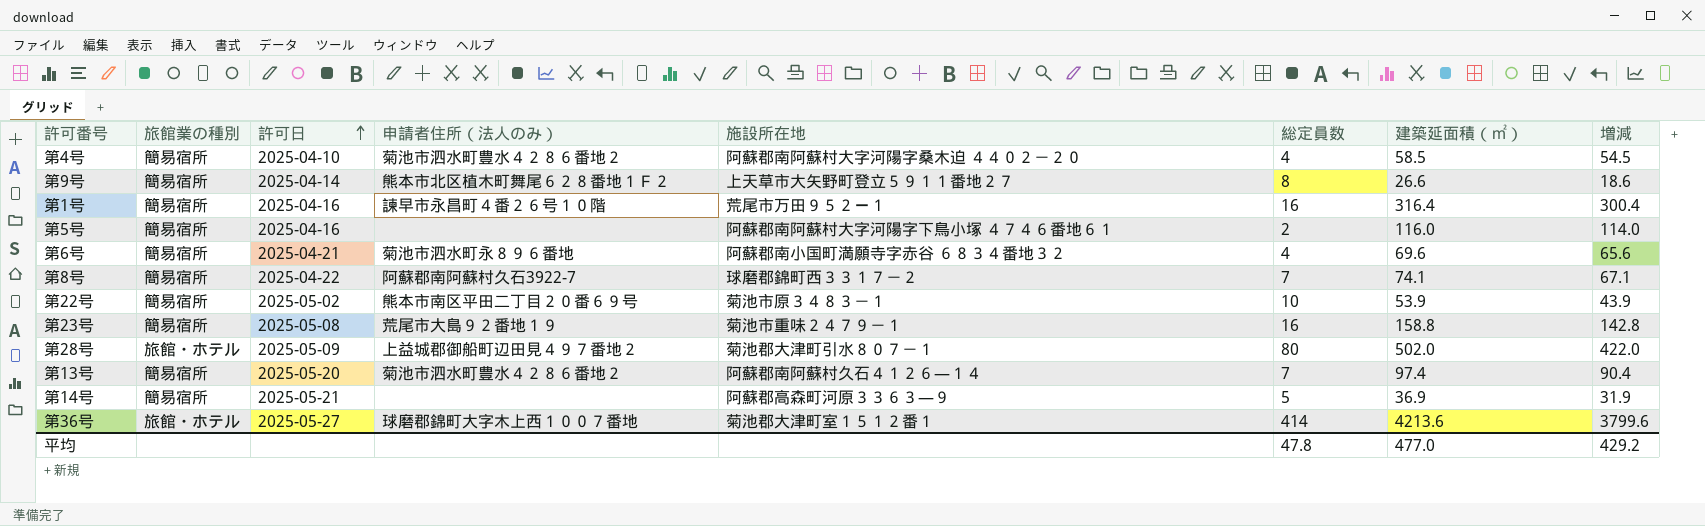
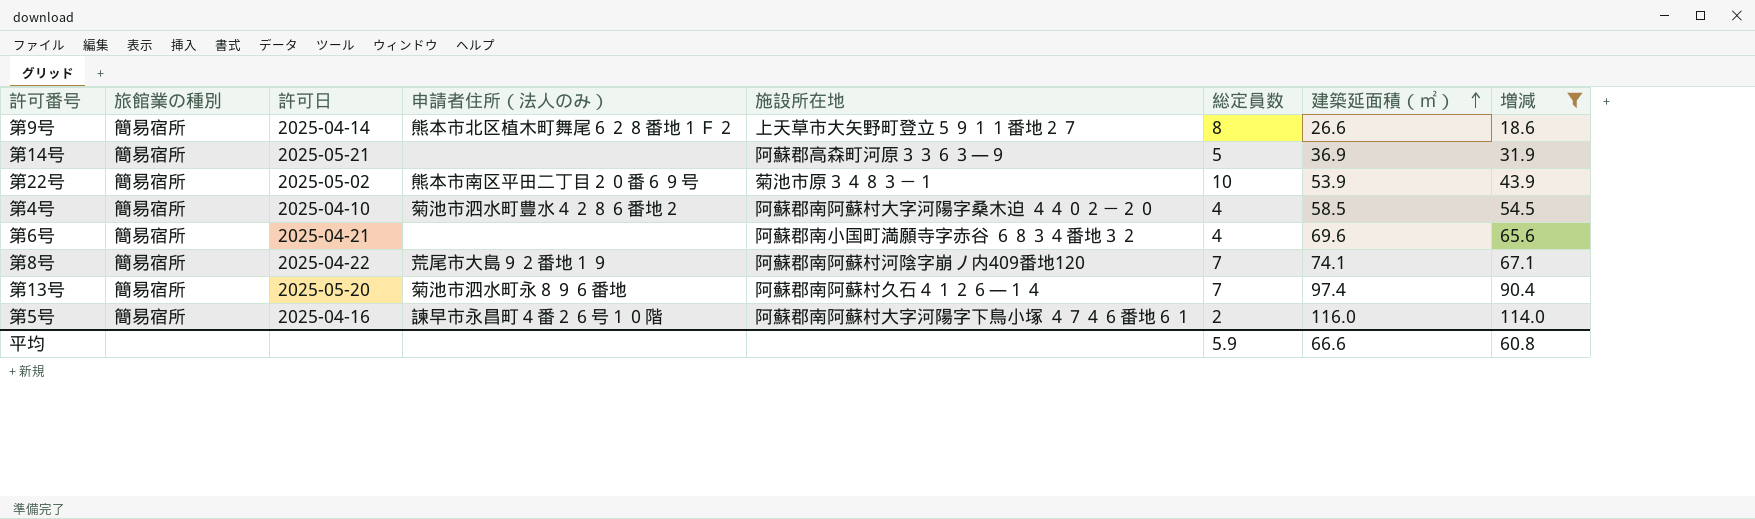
filter: none -> 増減 <= 114.0
row order: 許可日 ascending -> 建築延面積（㎡） ascending
第6号 | 申請者住所（法人のみ）: 菊池市泗水町永８９６番地 -> none
第8号 | 申請者住所（法人のみ）: 阿蘇郡南阿蘇村久石3922-7 -> 荒尾市大島９２番地１９
第8号 | 施設所在地: 球磨郡錦町西３３１７－２ -> 阿蘇郡南阿蘇村河陰字崩ノ内409番地120
第13号 | 申請者住所（法人のみ）: 菊池市泗水町豊水４２８６番地２ -> 菊池市泗水町永８９６番地
第5号 | 申請者住所（法人のみ）: none -> 諫早市永昌町４番２６号１０階
平均 | 総定員数: 47.8 -> 5.9
平均 | 建築延面積（㎡）: 477.0 -> 66.6
平均 | 増減: 429.2 -> 60.8

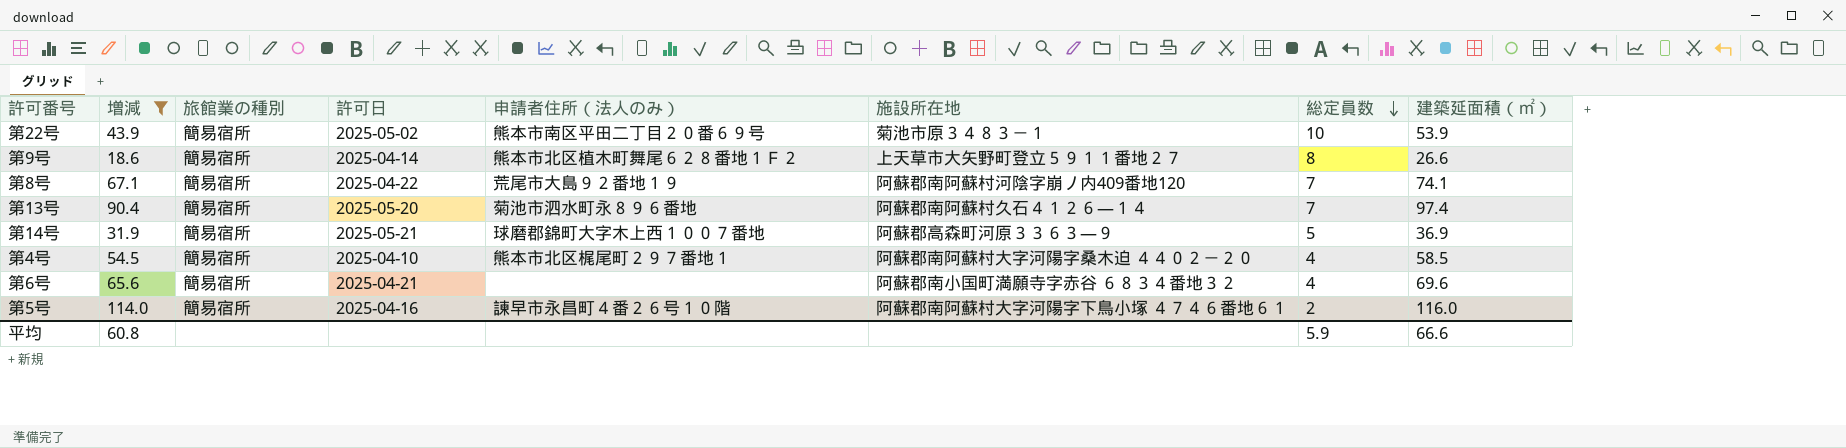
row order: 建築延面積（㎡） ascending -> 総定員数 descending
column 増減 | position: 8 -> 2
第14号 | 申請者住所（法人のみ）: none -> 球磨郡錦町大字木上西１００７番地
第4号 | 申請者住所（法人のみ）: 菊池市泗水町豊水４２８６番地２ -> 熊本市北区梶尾町２９７番地１

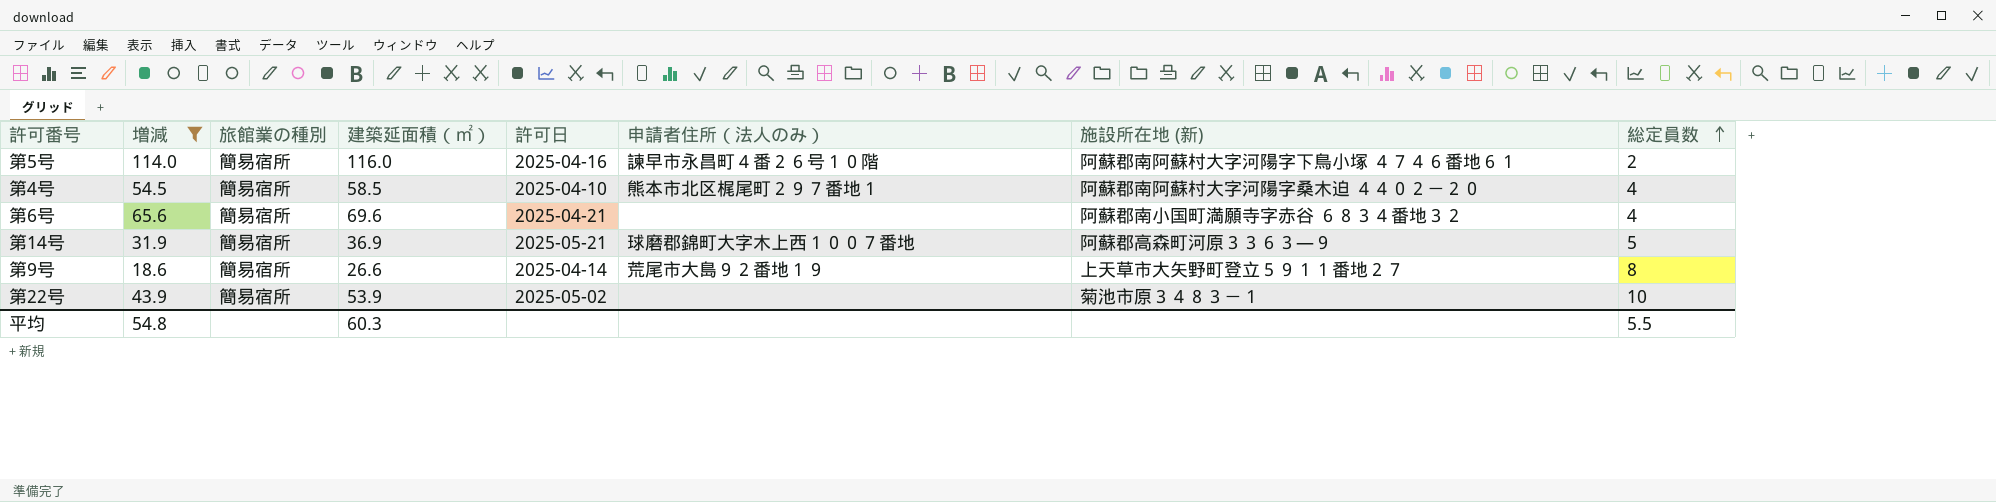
row order: 総定員数 descending -> 総定員数 ascending
column 建築延面積（㎡） | position: 8 -> 4
column name: 施設所在地 -> 施設所在地 (新)
row 第8号: 67.1 | 簡易宿所 | 2025-04-22 | 荒尾市大島９２番地１９ | 阿蘇郡南阿蘇村河陰字崩ノ内409番地120 | 7 | 74.1 -> none
row 第13号: 90.4 | 簡易宿所 | 2025-05-20 | 菊池市泗水町永８９６番地 | 阿蘇郡南阿蘇村久石４１２６―１４ | 7 | 97.4 -> none
第9号 | 申請者住所（法人のみ）: 熊本市北区植木町舞尾６２８番地１Ｆ２ -> 荒尾市大島９２番地１９
第22号 | 申請者住所（法人のみ）: 熊本市南区平田二丁目２０番６９号 -> none
平均 | 増減: 60.8 -> 54.8
平均 | 建築延面積（㎡）: 66.6 -> 60.3
平均 | 総定員数: 5.9 -> 5.5

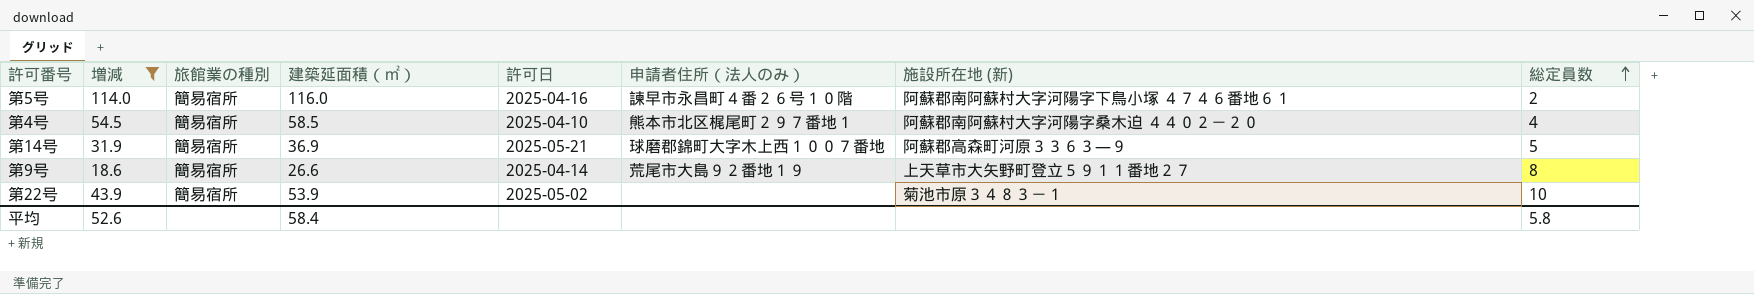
row 第6号: 65.6 | 簡易宿所 | 69.6 | 2025-04-21 | none | 阿蘇郡南小国町満願寺字赤谷 ６８３４番地３２ | 4 -> none
平均 | 増減: 54.8 -> 52.6
平均 | 建築延面積（㎡）: 60.3 -> 58.4
平均 | 総定員数: 5.5 -> 5.8

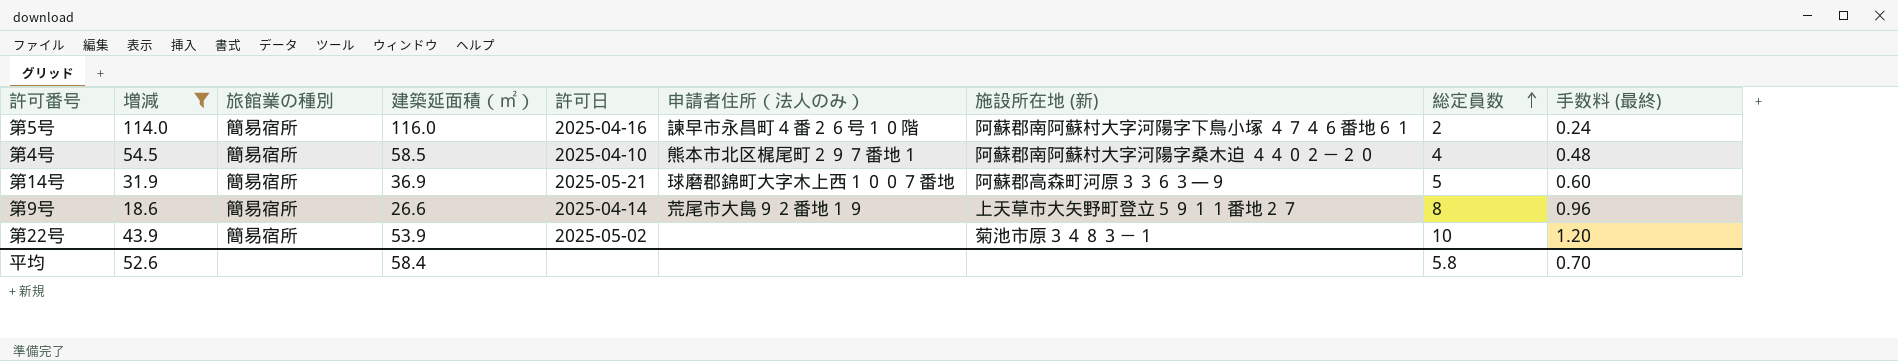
column 手数料 (最終) | formula: none -> [総定員数] * 0.12

